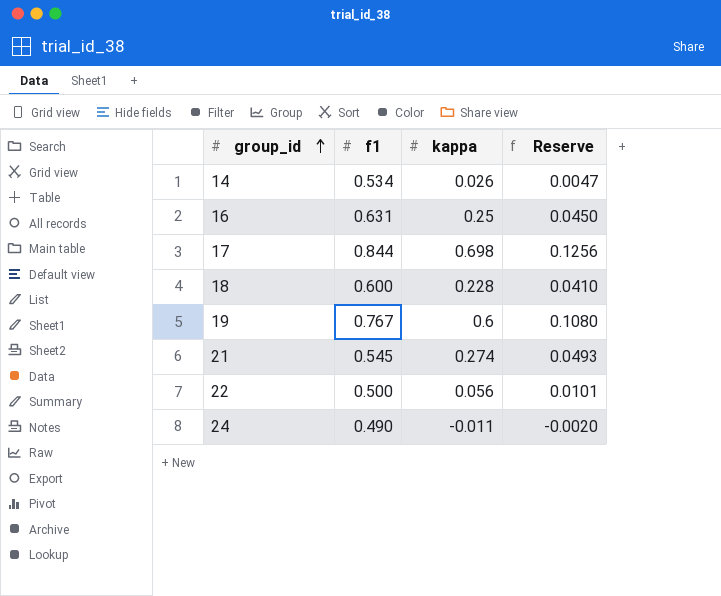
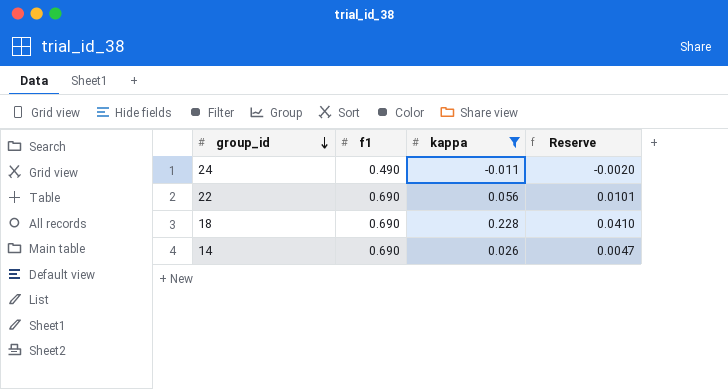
filter: none -> kappa <= 0.228
row order: group_id ascending -> group_id descending
22 | f1: 0.500 -> 0.690
18 | f1: 0.600 -> 0.690
14 | f1: 0.534 -> 0.690

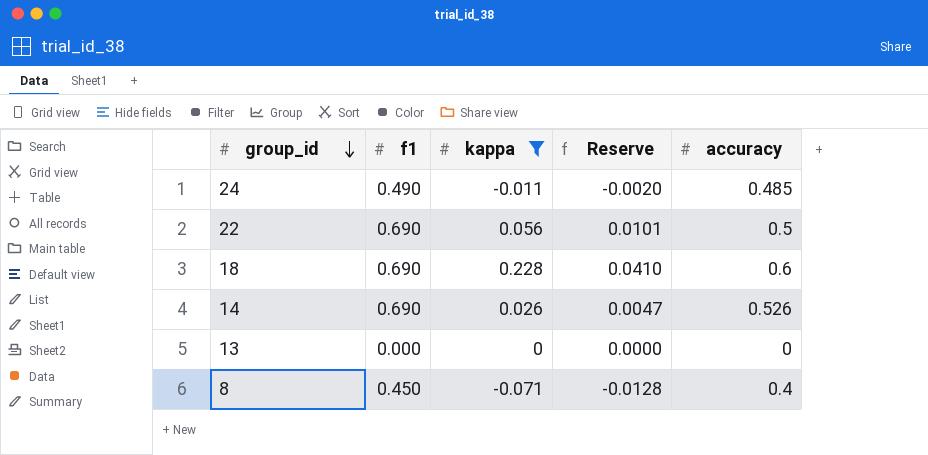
column accuracy | position: none -> 5
row 13: none -> 0.000 | 0 | 0.0000 | 0
row 8: none -> 0.450 | -0.071 | -0.0128 | 0.4

